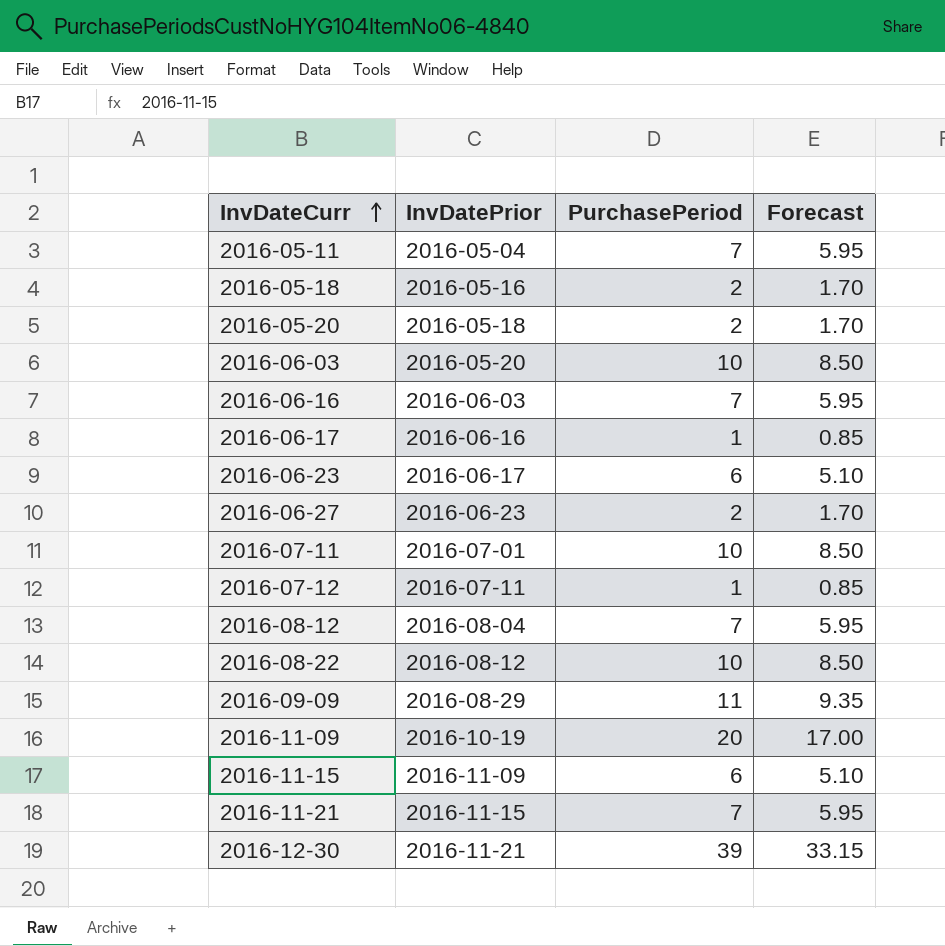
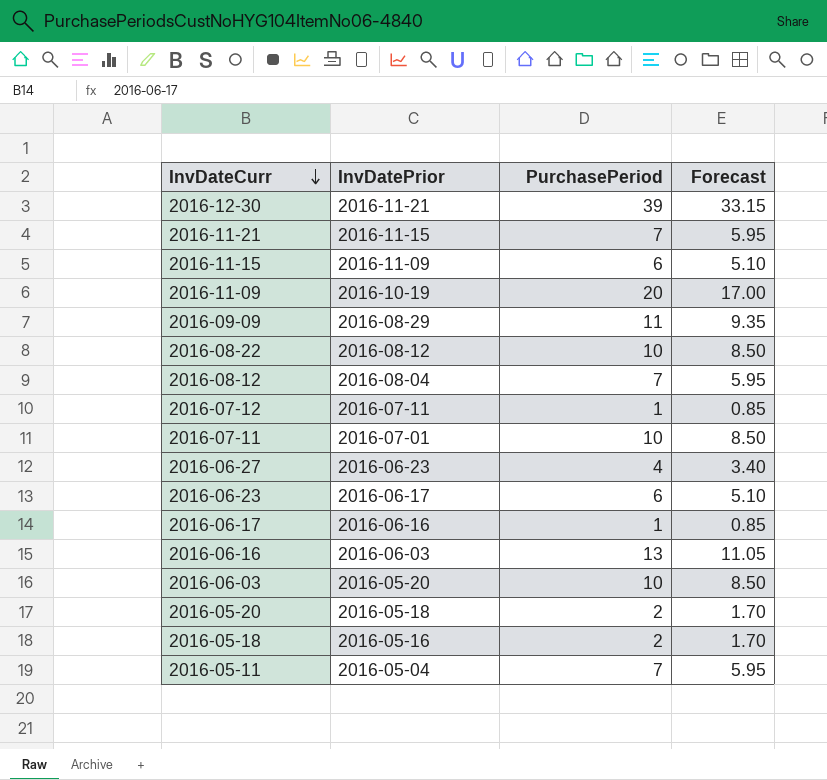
row order: InvDateCurr ascending -> InvDateCurr descending
2016-06-27 | PurchasePeriod: 2 -> 4
2016-06-27 | Forecast: 1.70 -> 3.40
2016-06-16 | PurchasePeriod: 7 -> 13
2016-06-16 | Forecast: 5.95 -> 11.05

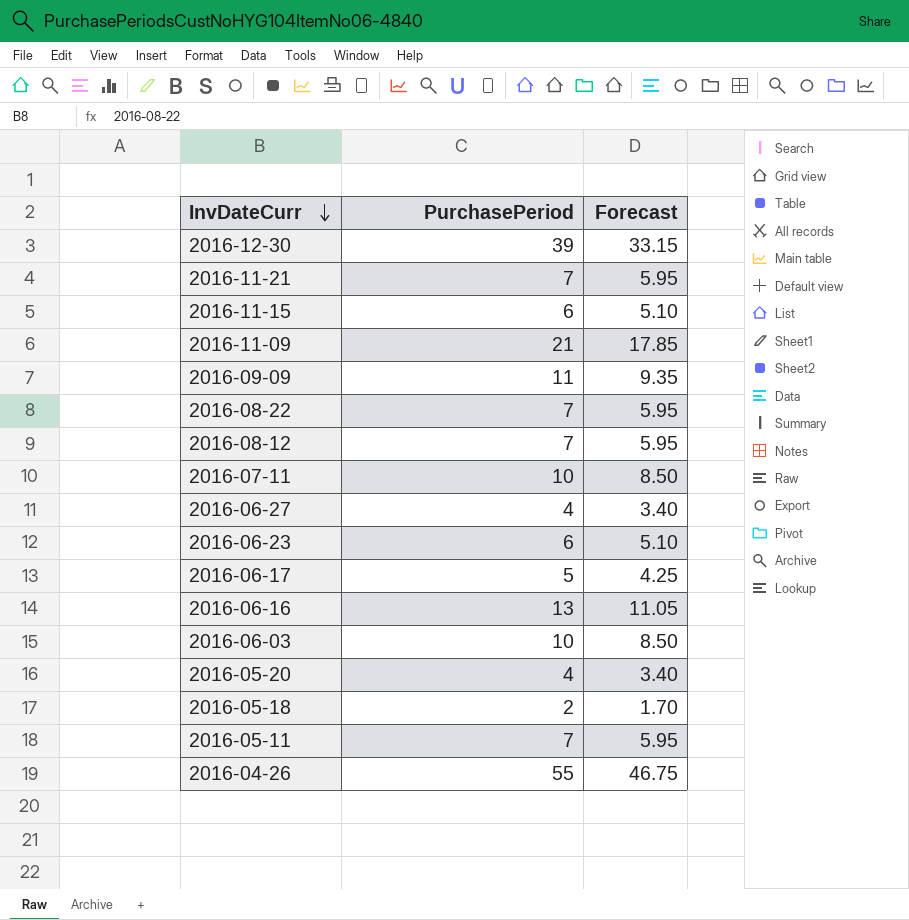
column InvDatePrior | position: 2 -> none
row 2016-07-12: 2016-07-11 | 1 | 0.85 -> none
2016-11-09 | PurchasePeriod: 20 -> 21
2016-11-09 | Forecast: 17.00 -> 17.85
2016-08-22 | PurchasePeriod: 10 -> 7
2016-08-22 | Forecast: 8.50 -> 5.95
2016-06-17 | PurchasePeriod: 1 -> 5
2016-06-17 | Forecast: 0.85 -> 4.25
2016-05-20 | PurchasePeriod: 2 -> 4
2016-05-20 | Forecast: 1.70 -> 3.40
row 2016-04-26: none -> 55 | 46.75

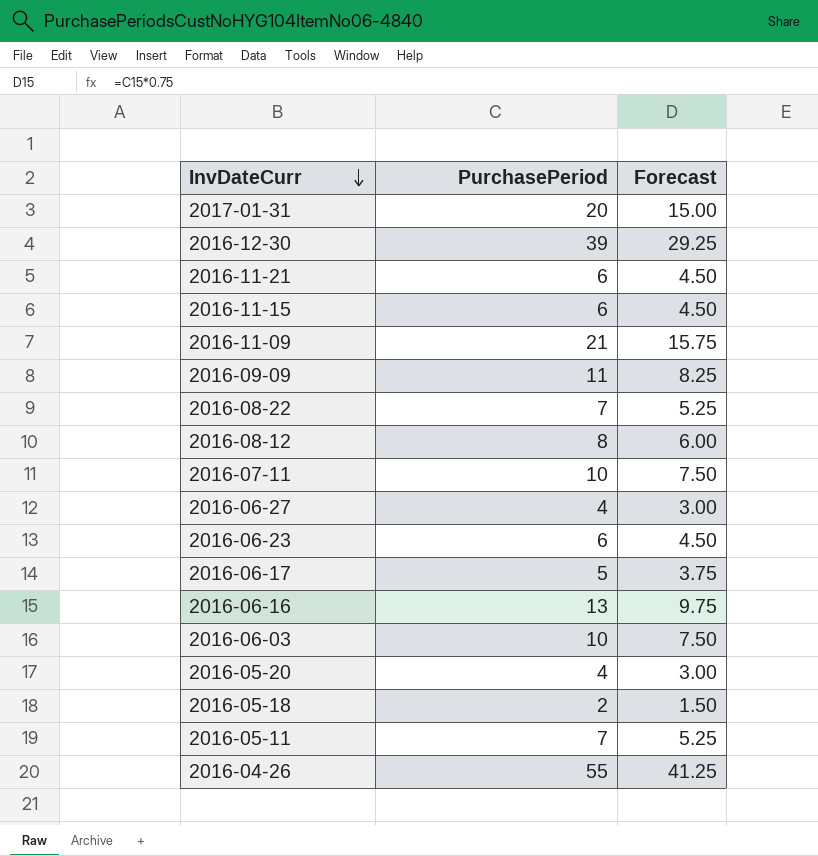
column Forecast | formula: [PurchasePeriod] * 0.85 -> [PurchasePeriod] * 0.75
row 2017-01-31: none -> 20 | 15.00
2016-11-21 | PurchasePeriod: 7 -> 6
2016-08-12 | PurchasePeriod: 7 -> 8

